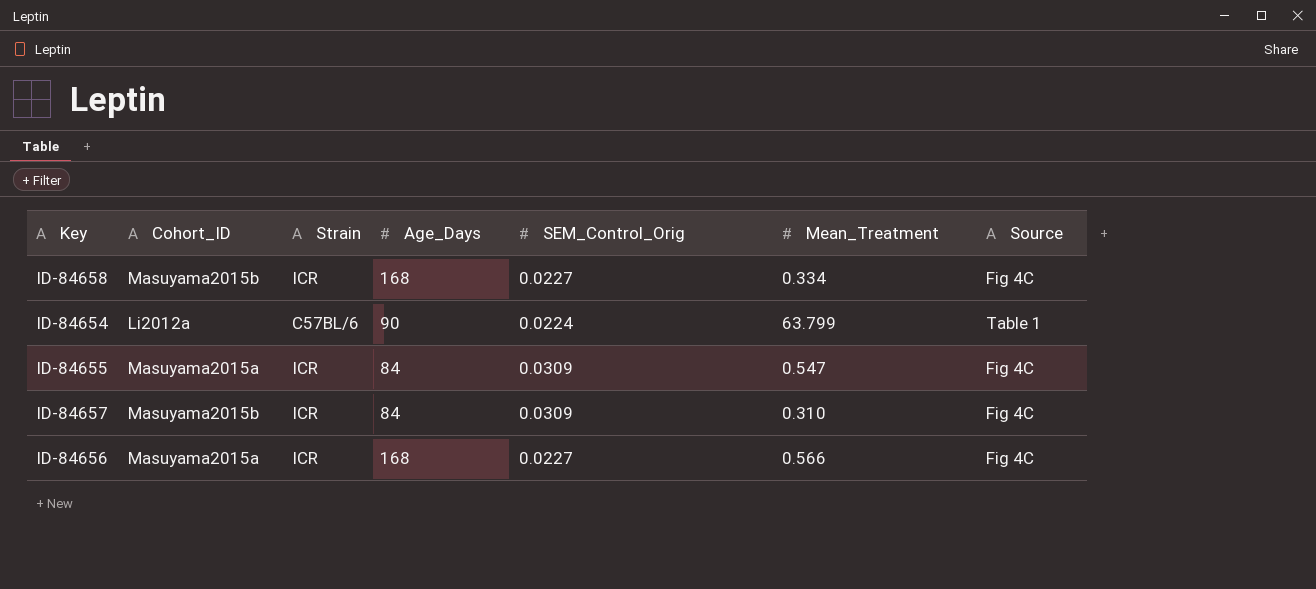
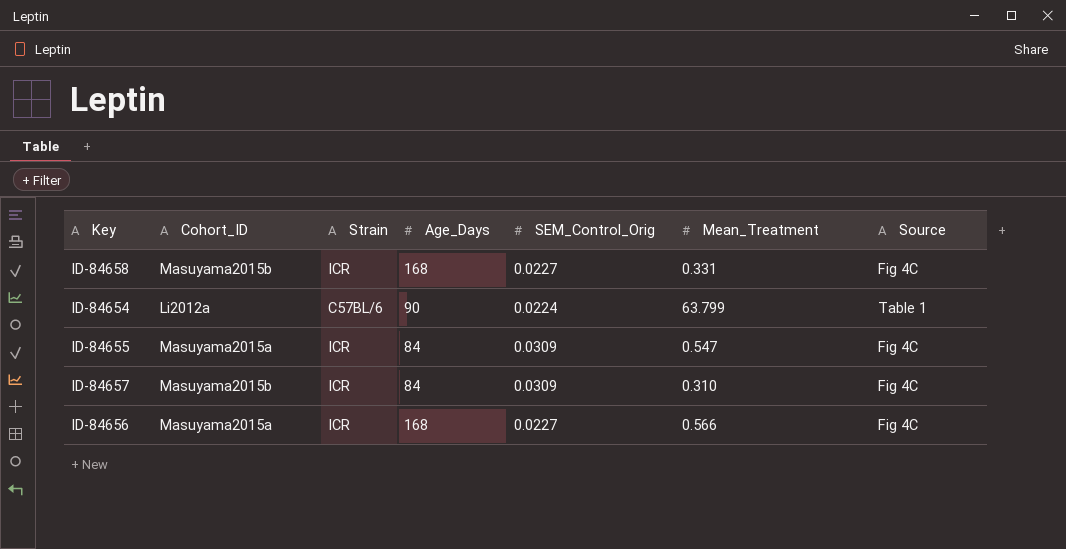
ID-84658 | Mean_Treatment: 0.334 -> 0.331

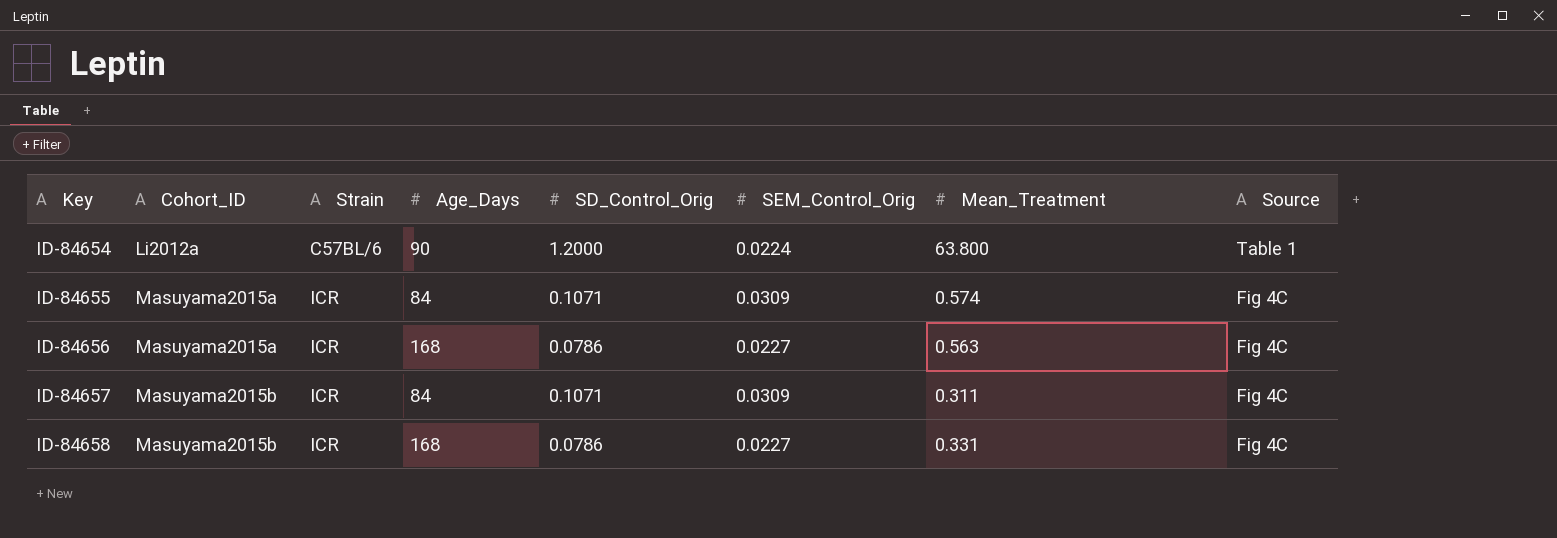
row order: none -> Key ascending
column SD_Control_Orig | position: none -> 5
ID-84654 | Mean_Treatment: 63.799 -> 63.800
ID-84655 | Mean_Treatment: 0.547 -> 0.574
ID-84656 | Mean_Treatment: 0.566 -> 0.563
ID-84657 | Mean_Treatment: 0.310 -> 0.311

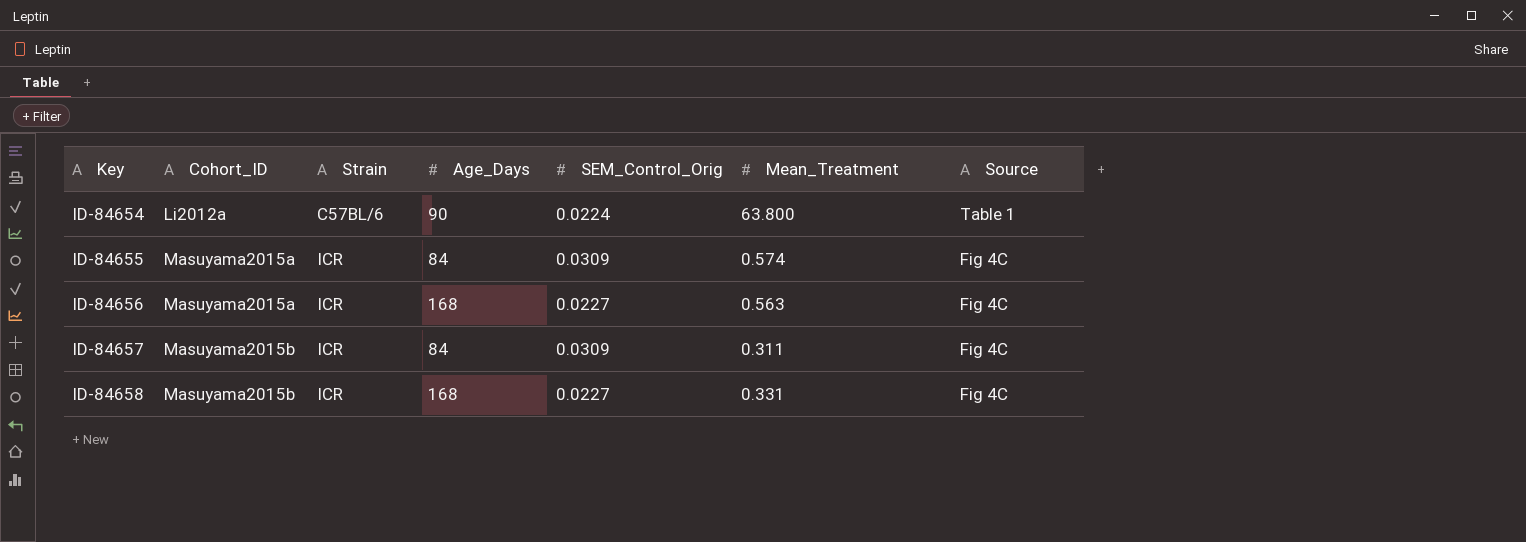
column SD_Control_Orig | position: 5 -> none

